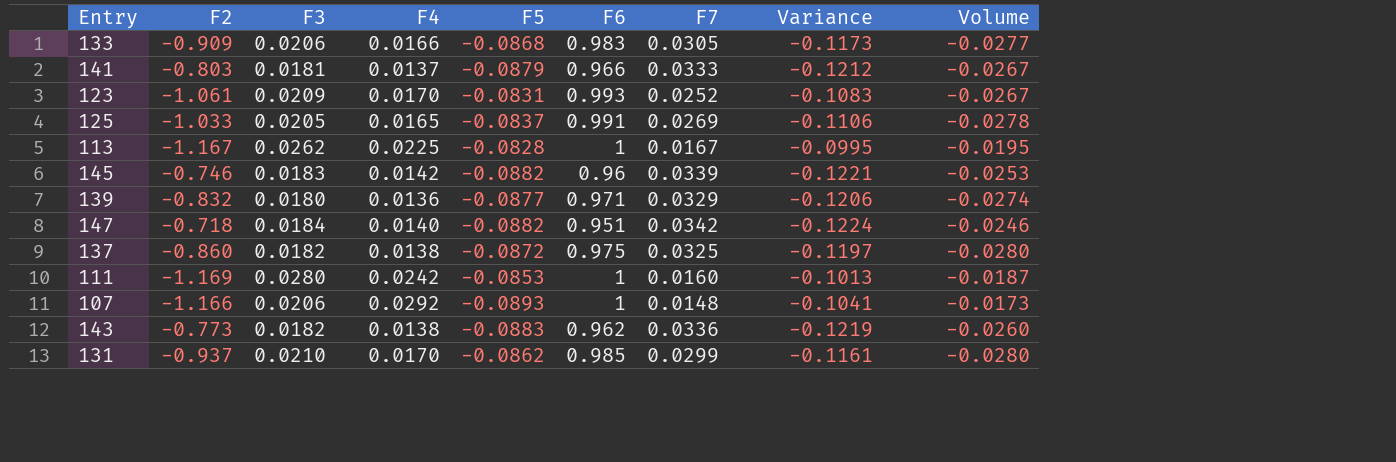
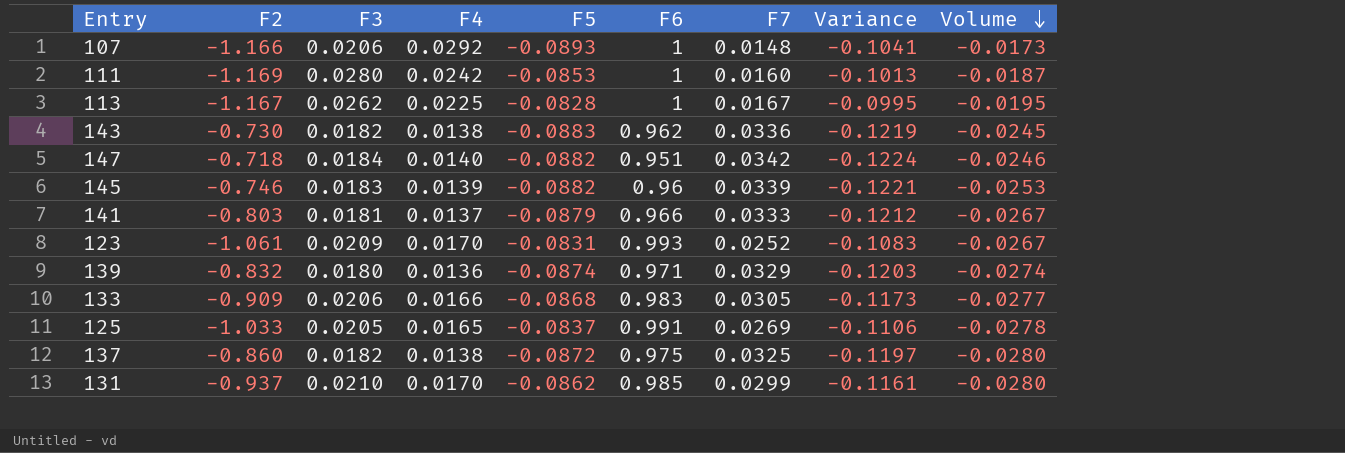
row order: none -> Volume descending
143 | F2: -0.773 -> -0.730
143 | Volume: -0.0260 -> -0.0245
145 | F4: 0.0142 -> 0.0139
139 | F5: -0.0877 -> -0.0874
139 | Variance: -0.1206 -> -0.1203

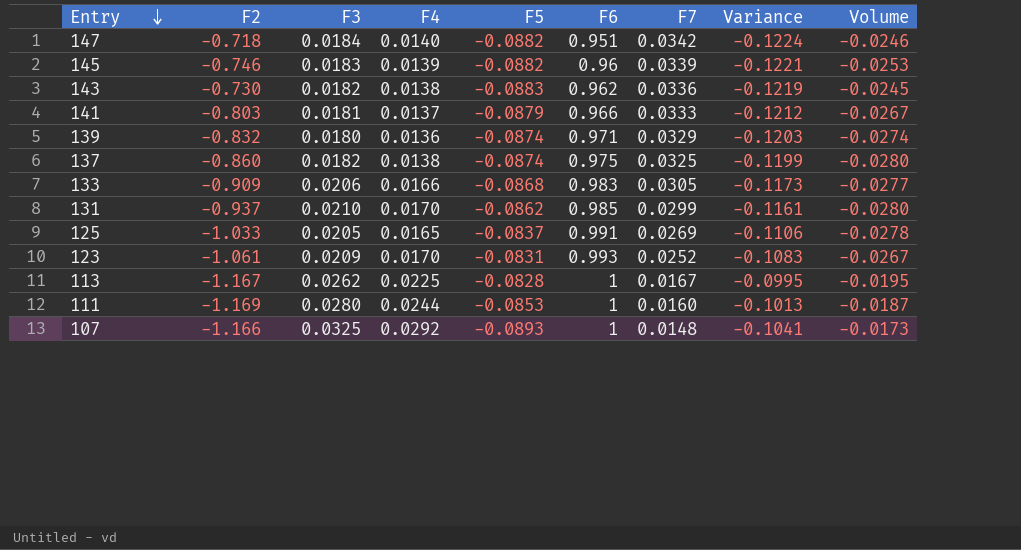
row order: Volume descending -> Entry descending
137 | F5: -0.0872 -> -0.0874
137 | Variance: -0.1197 -> -0.1199
111 | F4: 0.0242 -> 0.0244
107 | F3: 0.0206 -> 0.0325

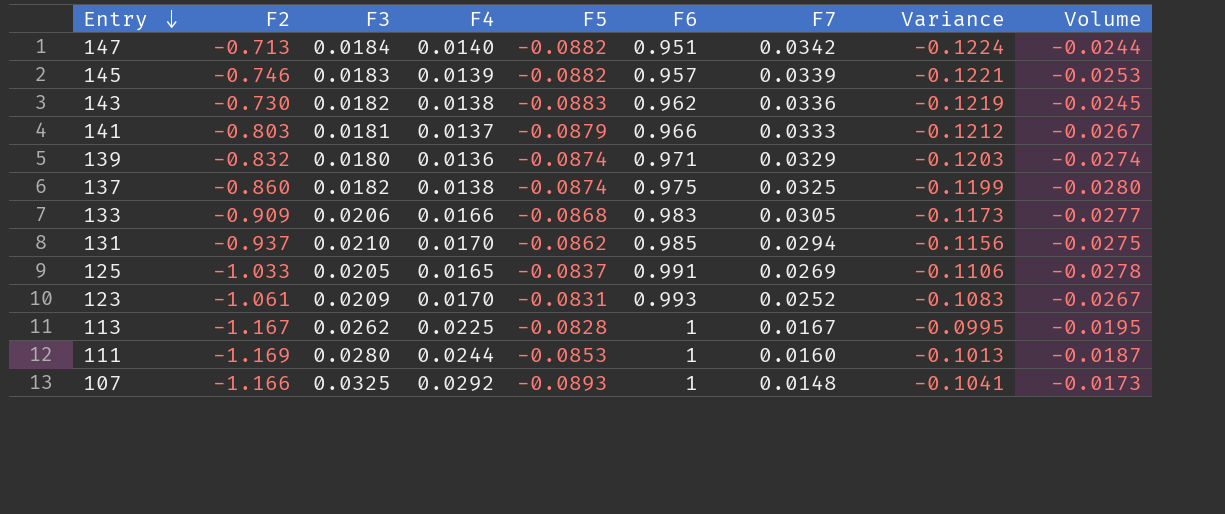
147 | F2: -0.718 -> -0.713
147 | Volume: -0.0246 -> -0.0244
145 | F6: 0.96 -> 0.957
131 | F7: 0.0299 -> 0.0294
131 | Variance: -0.1161 -> -0.1156
131 | Volume: -0.0280 -> -0.0275

